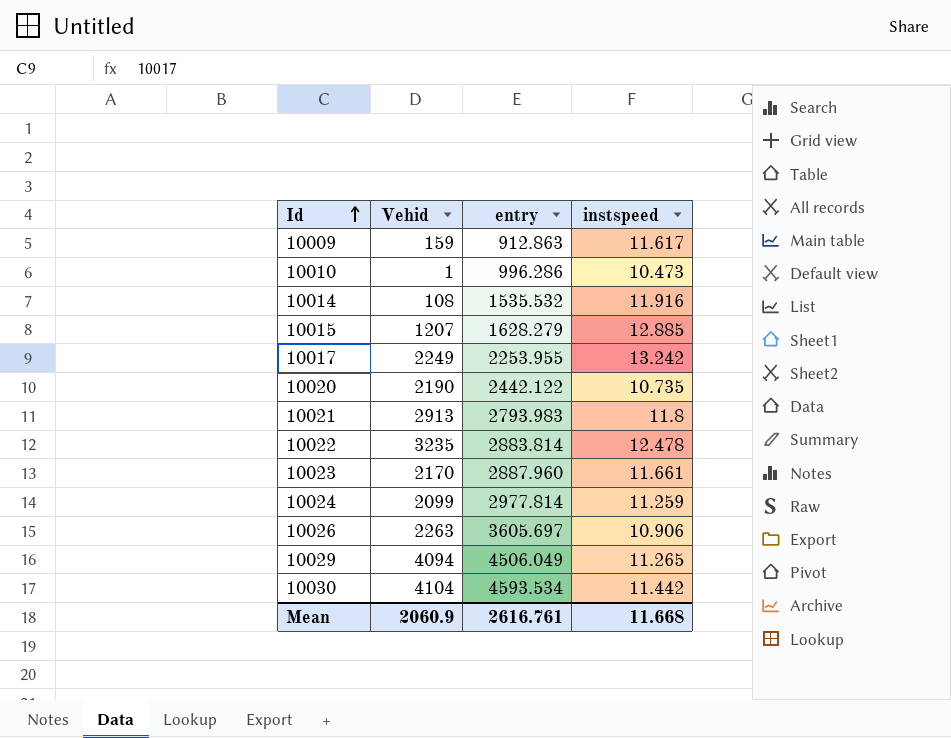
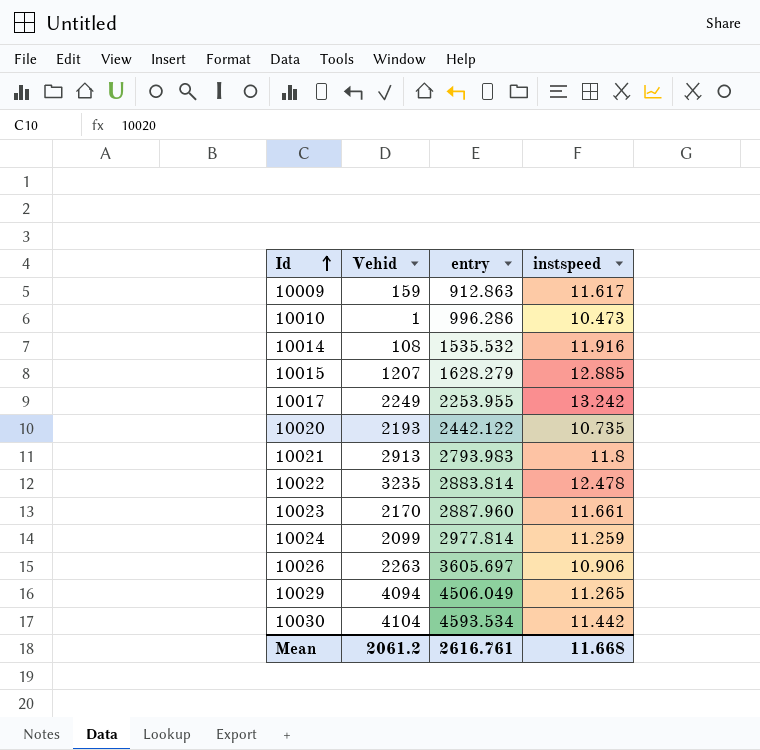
10020 | Vehid: 2190 -> 2193
Mean | Vehid: 2060.9 -> 2061.2

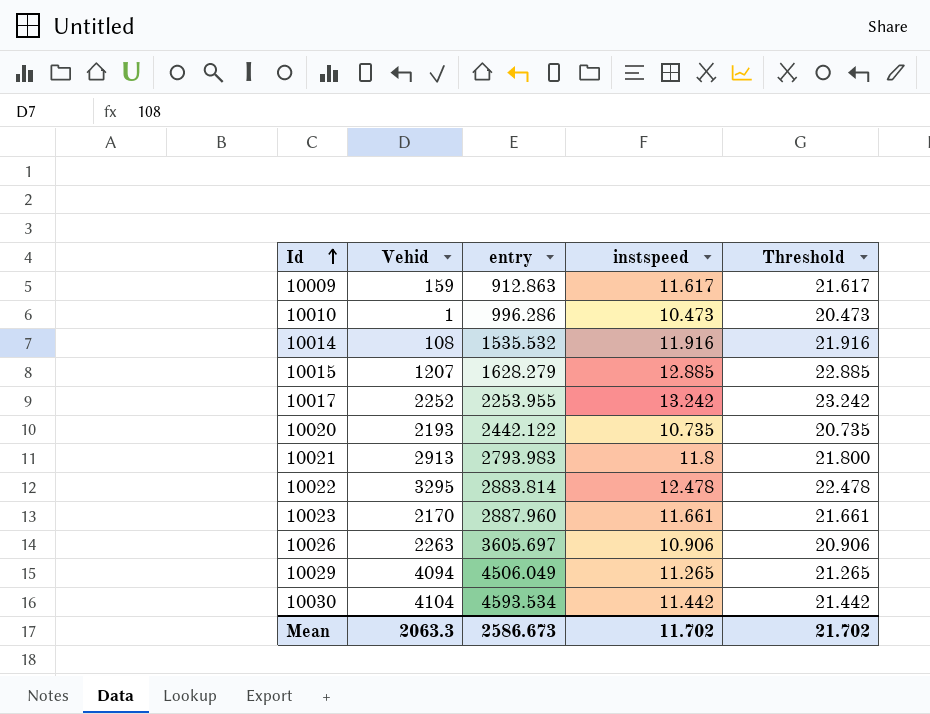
column Threshold | formula: none -> [instspeed] + 10
row 10024: 2099 | 2977.814 | 11.259 -> none
10017 | Vehid: 2249 -> 2252
10022 | Vehid: 3235 -> 3295
Mean | Vehid: 2061.2 -> 2063.3
Mean | entry: 2616.761 -> 2586.673
Mean | instspeed: 11.668 -> 11.702

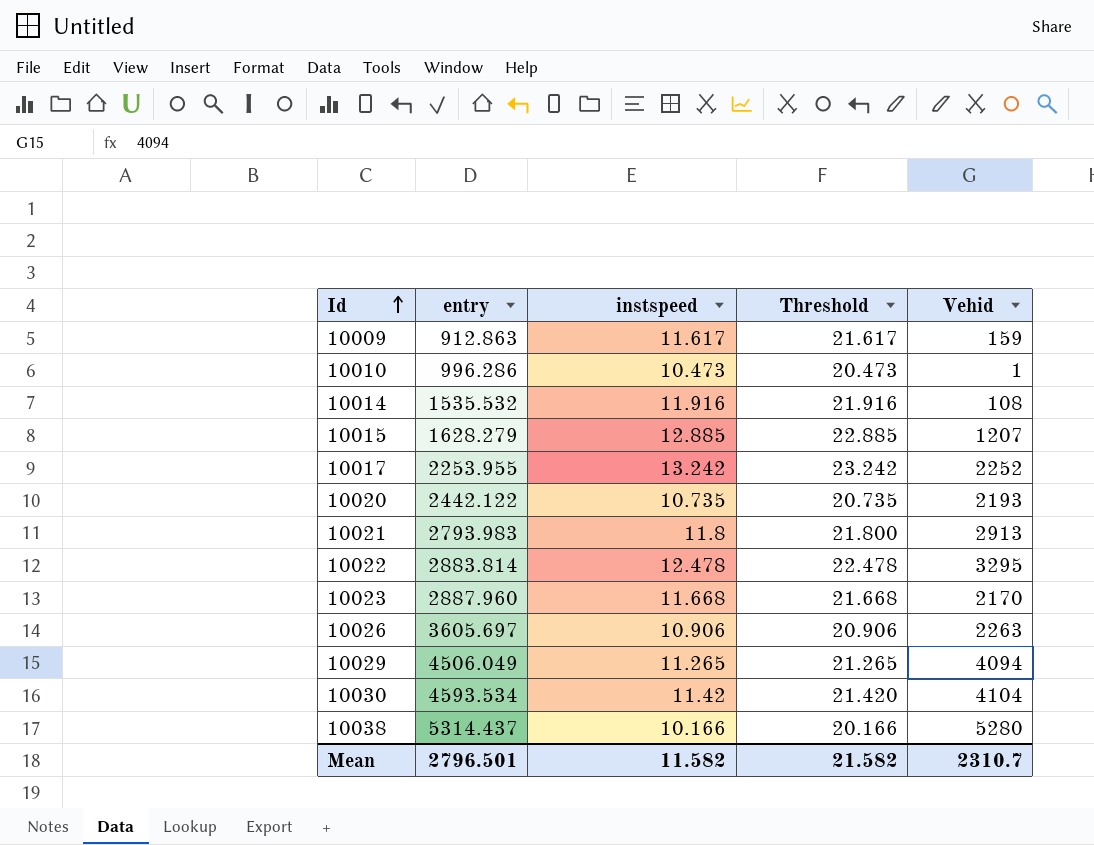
column Vehid | position: 2 -> 5
10023 | instspeed: 11.661 -> 11.668
10023 | Threshold: 21.661 -> 21.668
10030 | instspeed: 11.442 -> 11.42
10030 | Threshold: 21.442 -> 21.420
row 10038: none -> 5314.437 | 10.166 | 20.166 | 5280
Mean | entry: 2586.673 -> 2796.501
Mean | instspeed: 11.702 -> 11.582
Mean | Threshold: 21.702 -> 21.582
Mean | Vehid: 2063.3 -> 2310.7

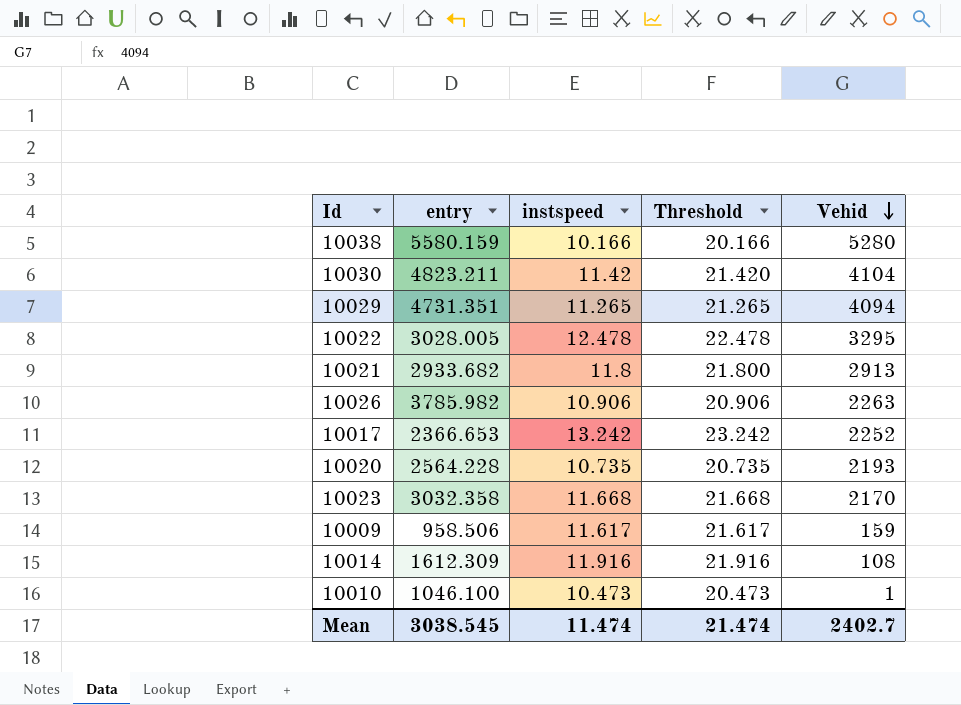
row order: Id ascending -> Vehid descending
row 10015: 1628.279 | 12.885 | 22.885 | 1207 -> none
10038 | entry: 5314.437 -> 5580.159
10030 | entry: 4593.534 -> 4823.211
10029 | entry: 4506.049 -> 4731.351
10022 | entry: 2883.814 -> 3028.005
10021 | entry: 2793.983 -> 2933.682
10026 | entry: 3605.697 -> 3785.982
10017 | entry: 2253.955 -> 2366.653
10020 | entry: 2442.122 -> 2564.228
10023 | entry: 2887.960 -> 3032.358
10009 | entry: 912.863 -> 958.506
10014 | entry: 1535.532 -> 1612.309
10010 | entry: 996.286 -> 1046.100
Mean | entry: 2796.501 -> 3038.545
Mean | instspeed: 11.582 -> 11.474
Mean | Threshold: 21.582 -> 21.474
Mean | Vehid: 2310.7 -> 2402.7

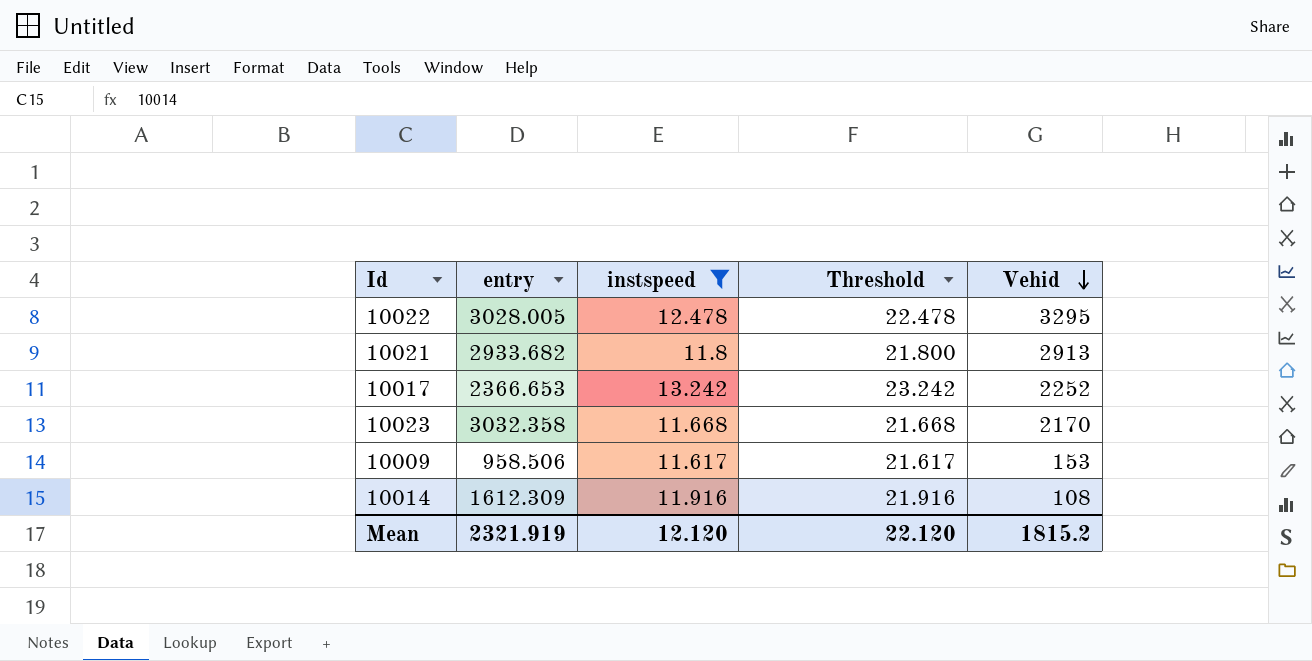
filter: none -> instspeed >= 11.617
10009 | Vehid: 159 -> 153
Mean | entry: 3038.545 -> 2321.919
Mean | instspeed: 11.474 -> 12.120
Mean | Threshold: 21.474 -> 22.120
Mean | Vehid: 2402.7 -> 1815.2

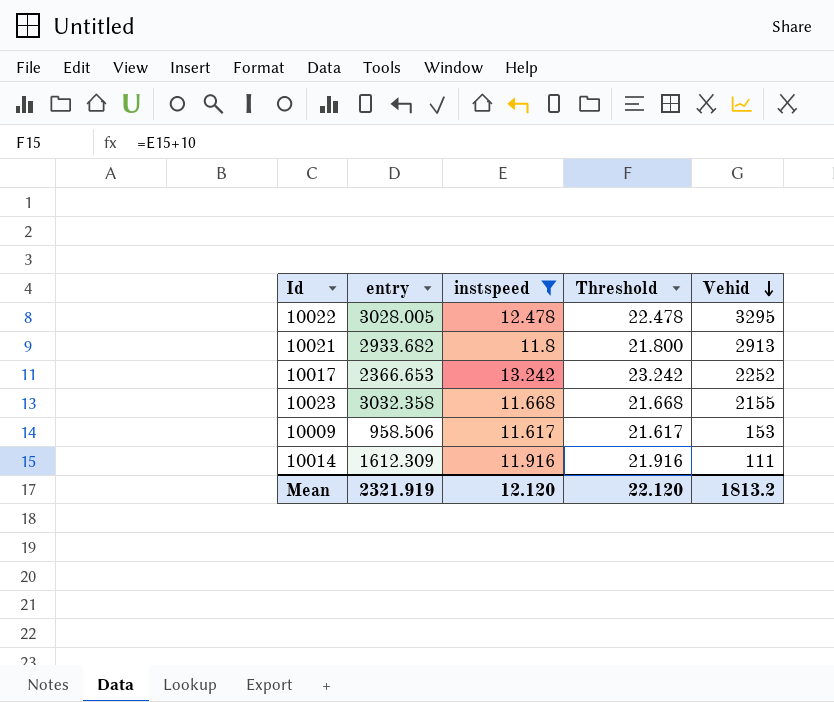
10023 | Vehid: 2170 -> 2155
10014 | Vehid: 108 -> 111
Mean | Vehid: 1815.2 -> 1813.2

